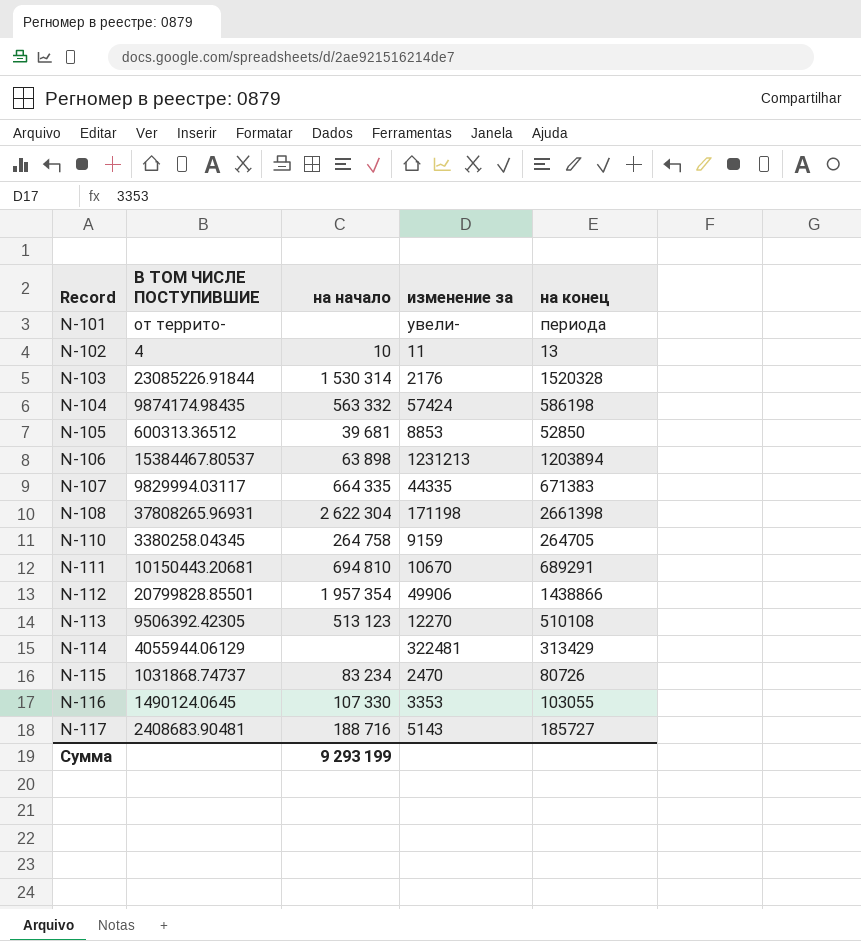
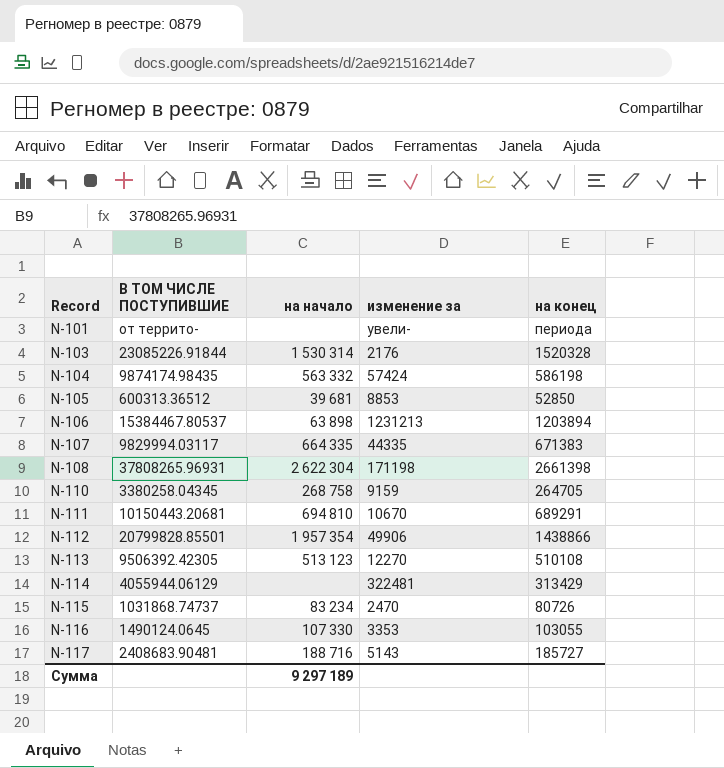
row N-102: 4 | 10 | 11 | 13 -> none
N-110 | на начало: 264 758 -> 268 758
Сумма | на начало: 9 293 199 -> 9 297 189

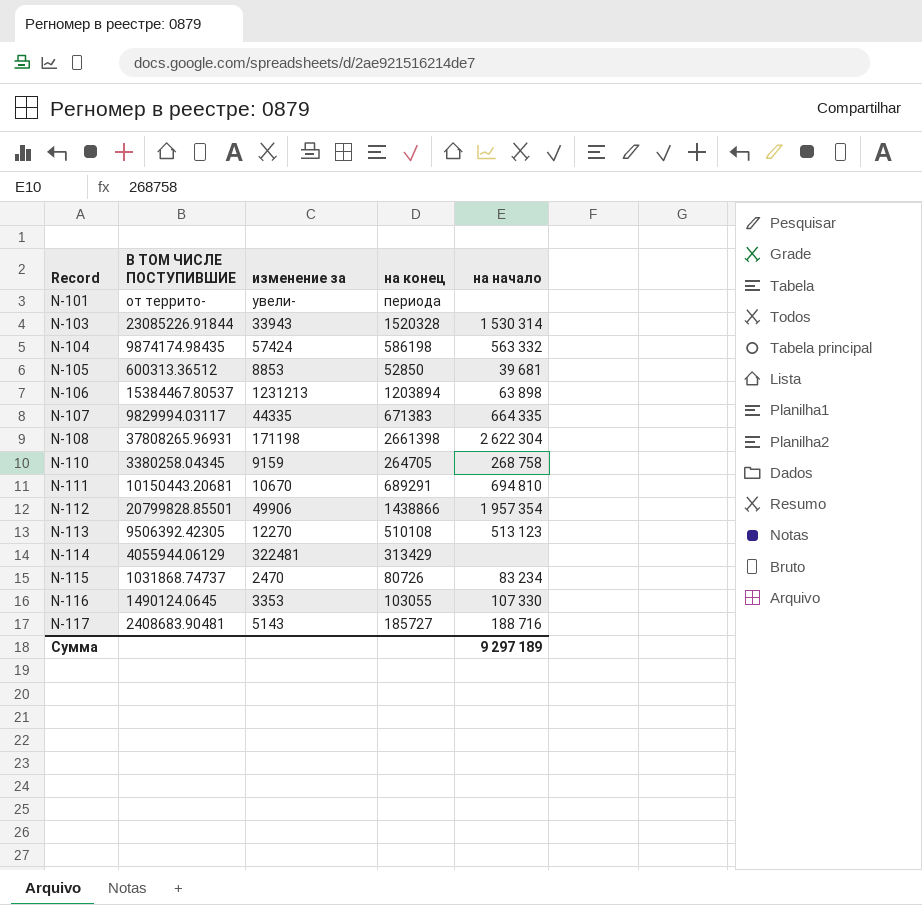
column на начало | position: 3 -> 5
N-103 | изменение за: 2176 -> 33943

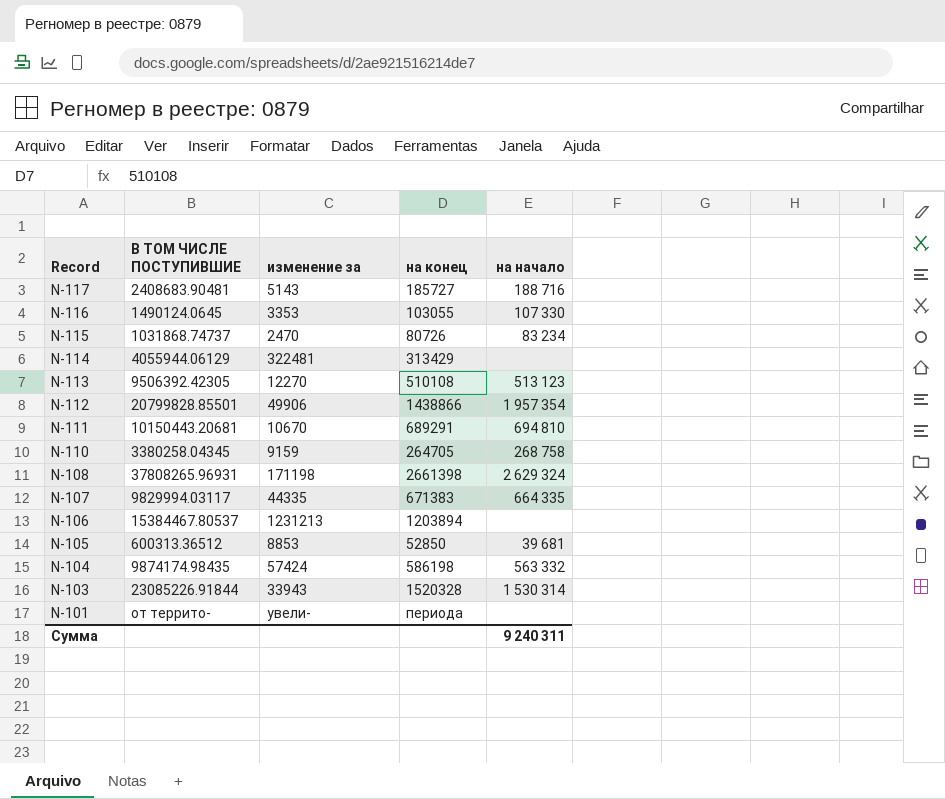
row order: Record ascending -> Record descending
N-108 | на начало: 2 622 304 -> 2 629 324
N-106 | на начало: 63 898 -> none
Сумма | на начало: 9 297 189 -> 9 240 311

